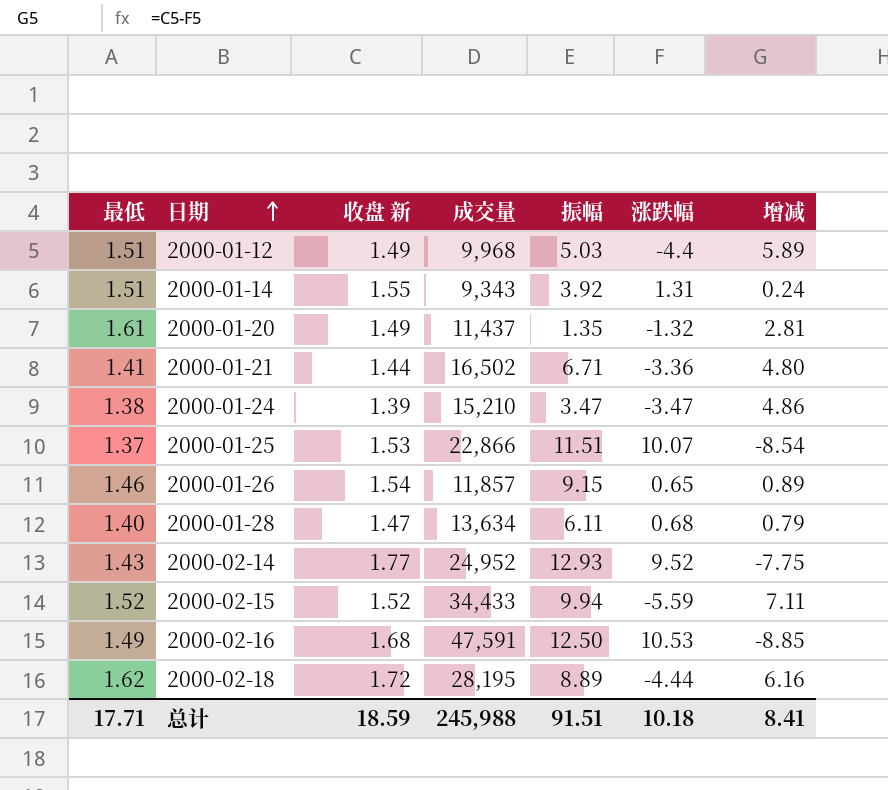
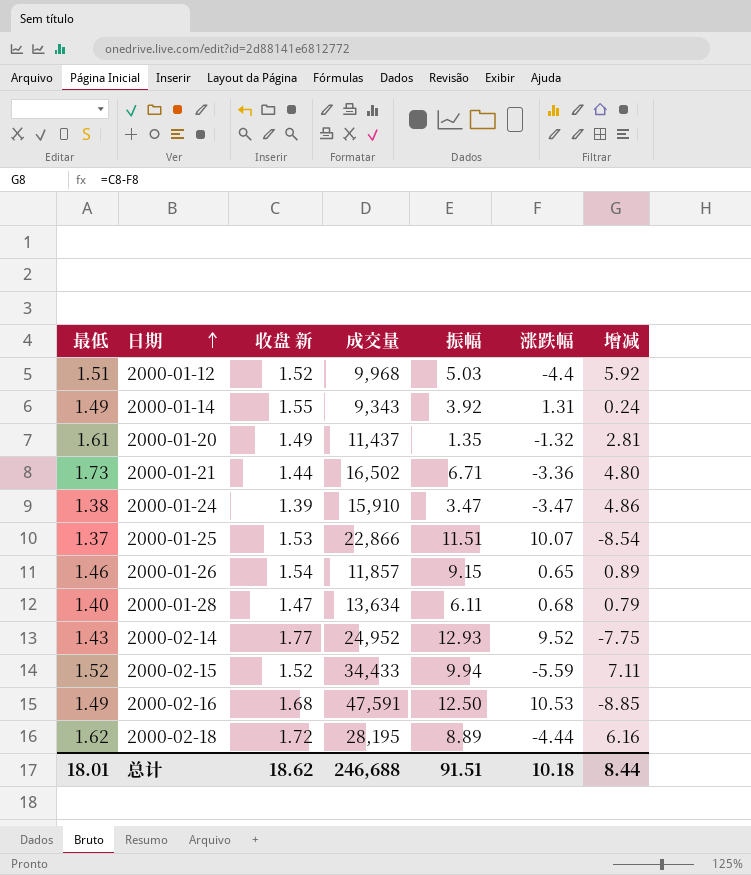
2000-01-12 | 收盘 新: 1.49 -> 1.52
2000-01-12 | 增减: 5.89 -> 5.92
2000-01-14 | 最低: 1.51 -> 1.49
2000-01-21 | 最低: 1.41 -> 1.73
2000-01-24 | 成交量: 15,210 -> 15,910
总计 | 最低: 17.71 -> 18.01
总计 | 收盘 新: 18.59 -> 18.62
总计 | 成交量: 245,988 -> 246,688
总计 | 增减: 8.41 -> 8.44

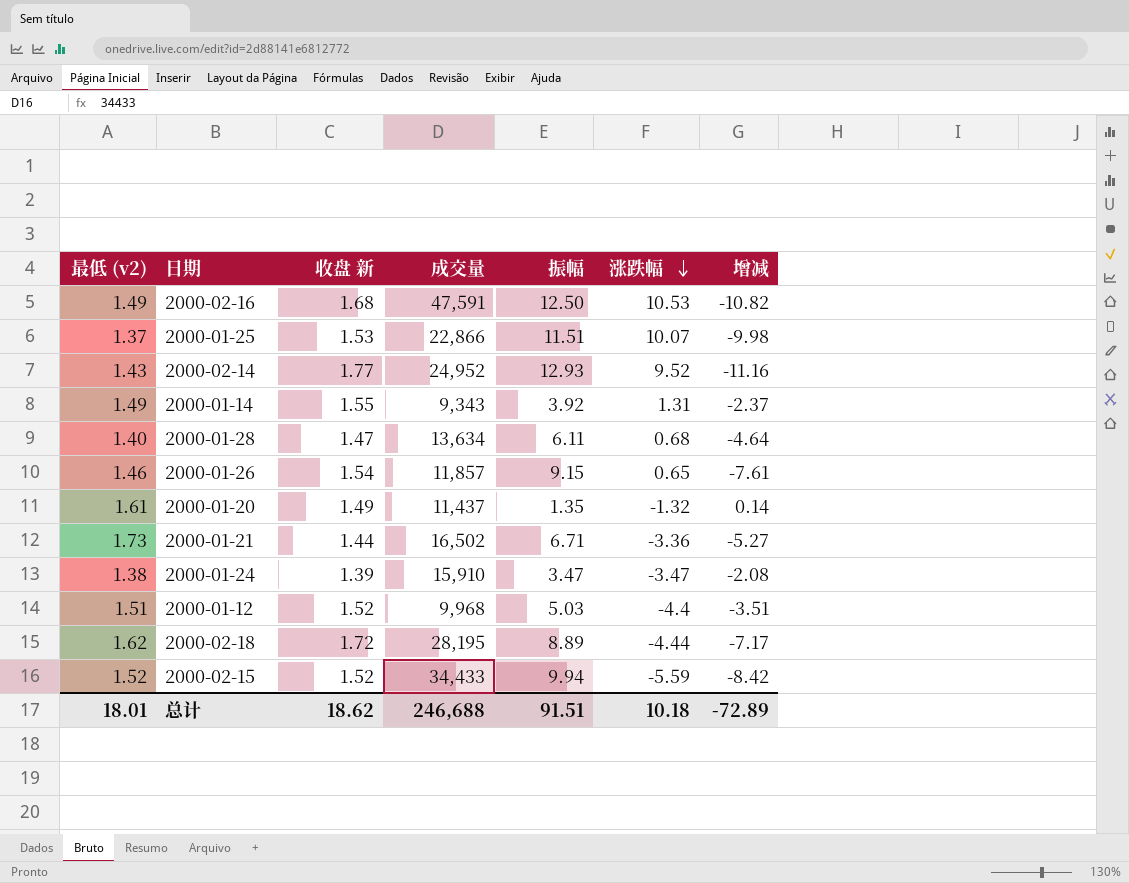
row order: 日期 ascending -> 涨跌幅 descending
column name: 最低 -> 最低 (v2)
column 增减 | formula: [收盘 新] - [涨跌幅] -> [收盘 新] - [振幅]
总计 | 增减: 8.44 -> -72.89

